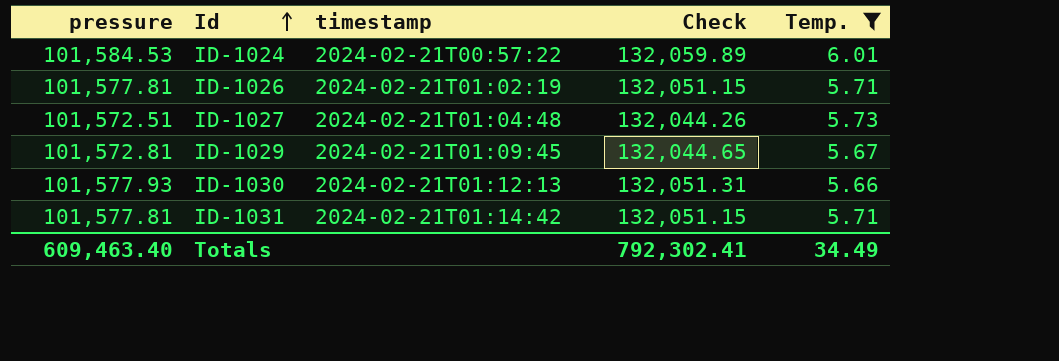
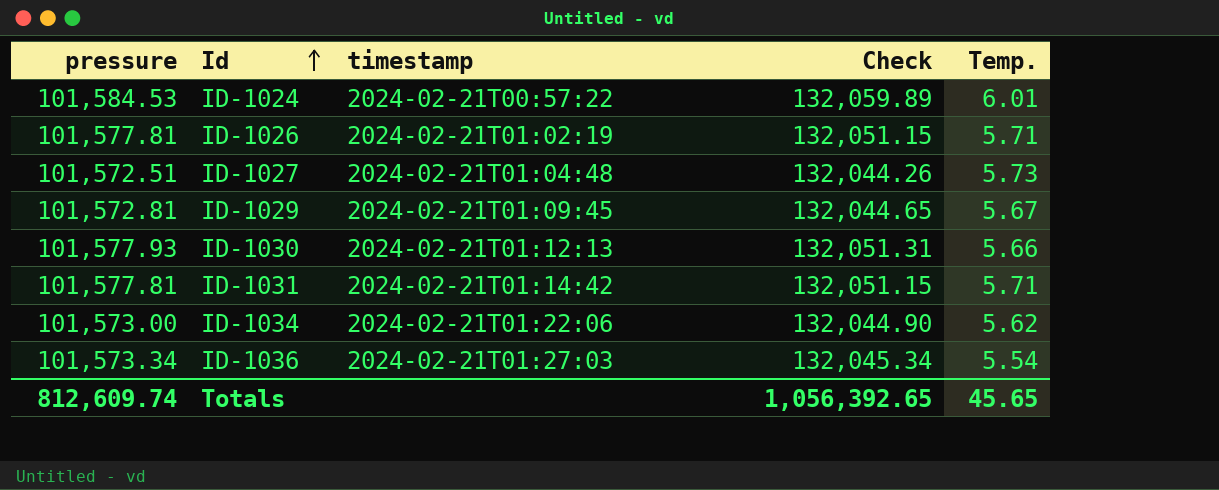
filter: Temp. >= 5.66 -> none
Totals | pressure: 609,463.40 -> 812,609.74
Totals | Check: 792,302.41 -> 1,056,392.65
Totals | Temp.: 34.49 -> 45.65

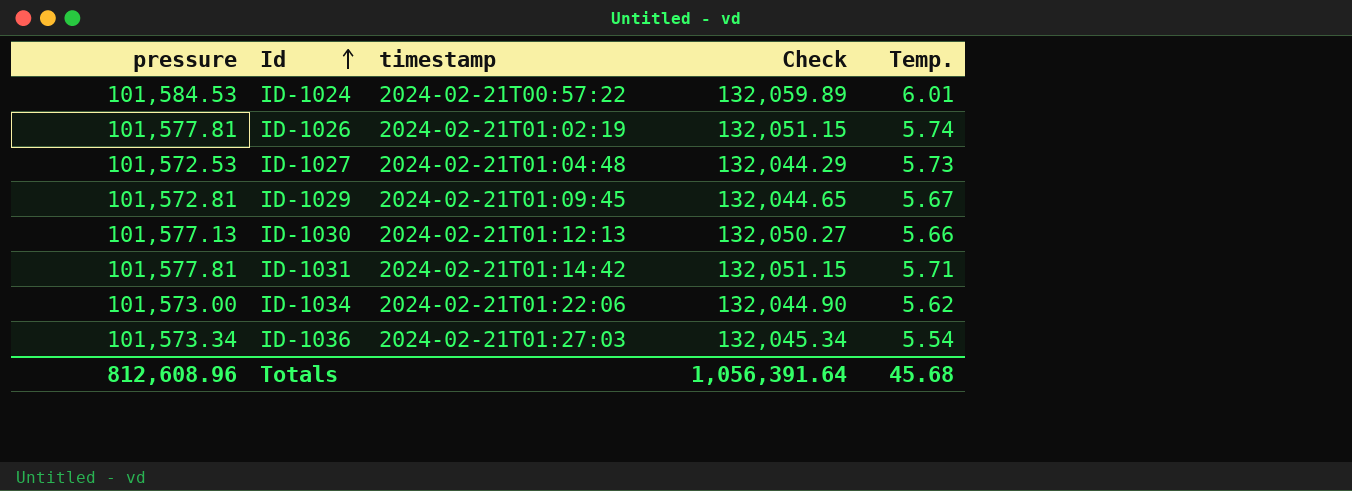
ID-1026 | Temp.: 5.71 -> 5.74
ID-1027 | pressure: 101,572.51 -> 101,572.53
ID-1027 | Check: 132,044.26 -> 132,044.29
ID-1030 | pressure: 101,577.93 -> 101,577.13
ID-1030 | Check: 132,051.31 -> 132,050.27
Totals | pressure: 812,609.74 -> 812,608.96
Totals | Check: 1,056,392.65 -> 1,056,391.64
Totals | Temp.: 45.65 -> 45.68

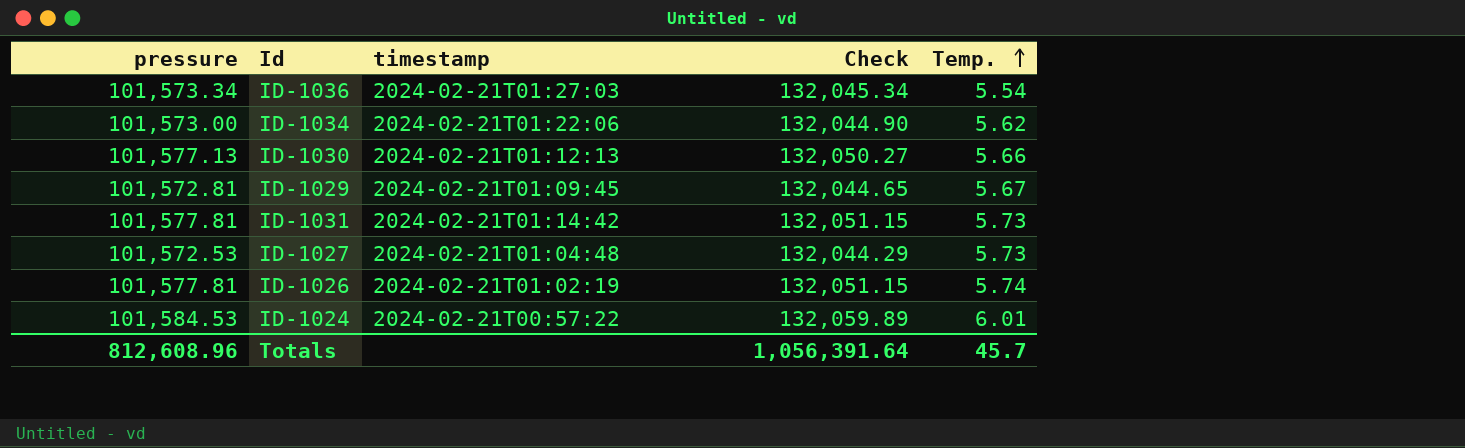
row order: Id ascending -> Temp. ascending
ID-1031 | Temp.: 5.71 -> 5.73
Totals | Temp.: 45.68 -> 45.7

